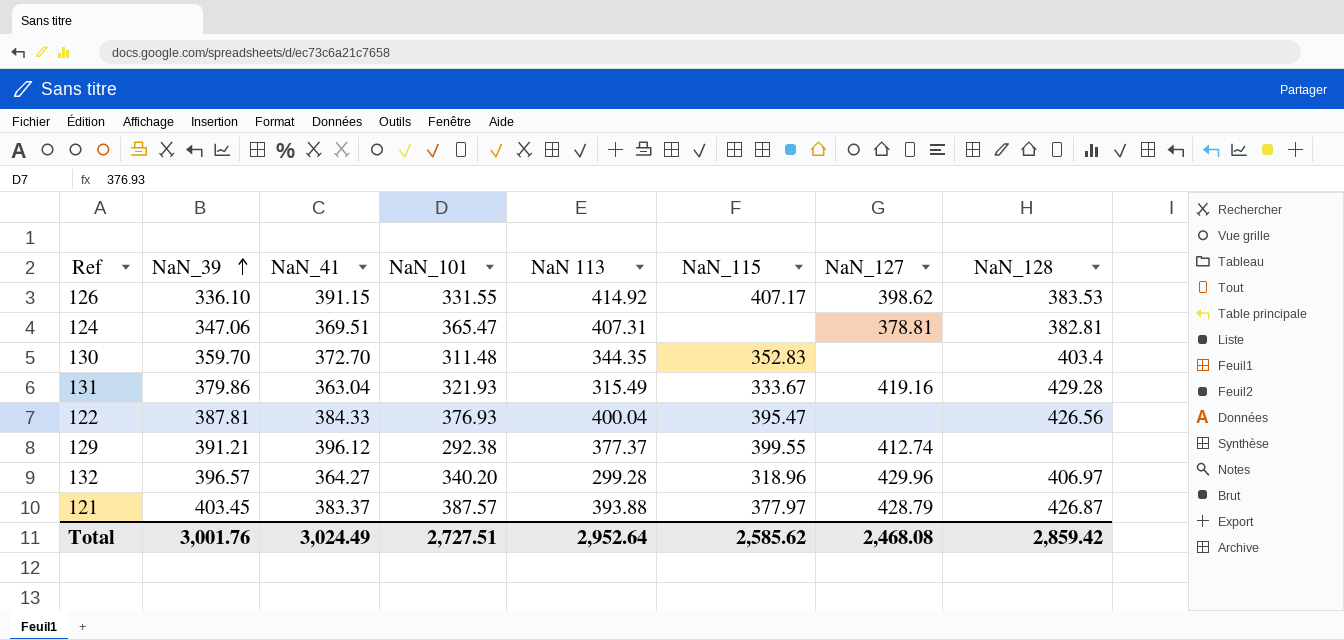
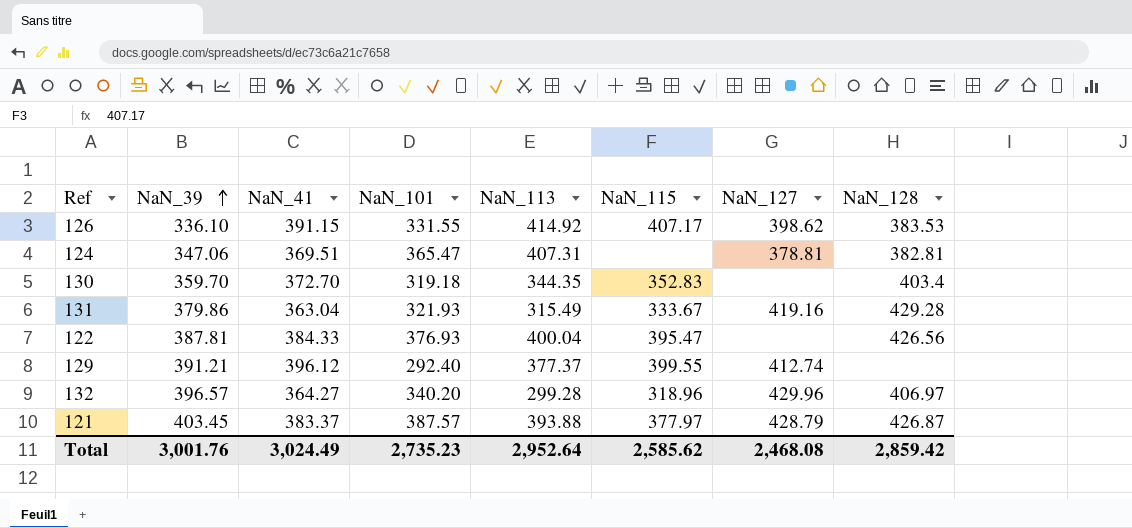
column name: NaN 113 -> NaN_113
130 | NaN_101: 311.48 -> 319.18
129 | NaN_101: 292.38 -> 292.40
Total | NaN_101: 2,727.51 -> 2,735.23

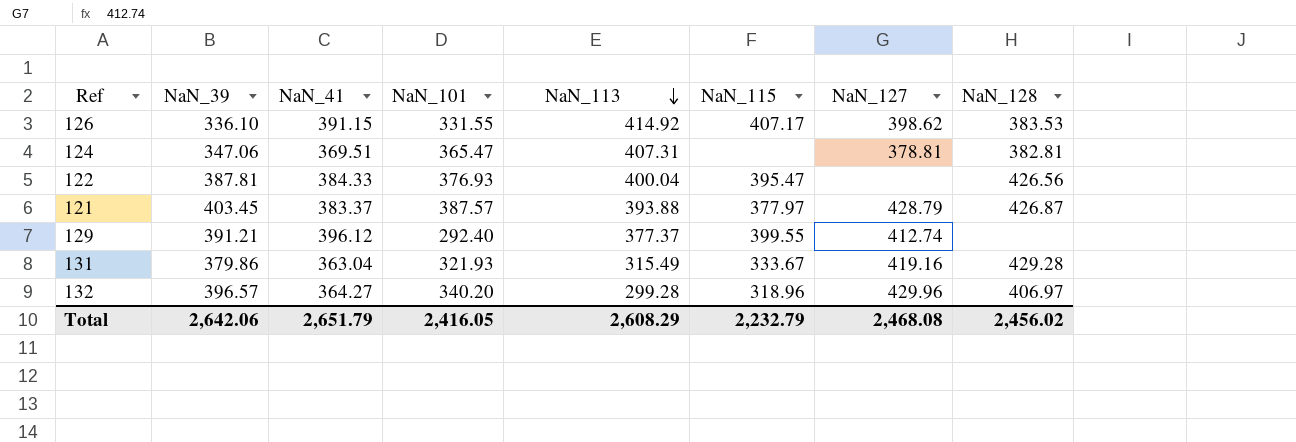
row order: NaN_39 ascending -> NaN_113 descending
row 130: 359.70 | 372.70 | 319.18 | 344.35 | 352.83 | none | 403.4 -> none
Total | NaN_39: 3,001.76 -> 2,642.06
Total | NaN_41: 3,024.49 -> 2,651.79
Total | NaN_101: 2,735.23 -> 2,416.05
Total | NaN_113: 2,952.64 -> 2,608.29
Total | NaN_115: 2,585.62 -> 2,232.79
Total | NaN_128: 2,859.42 -> 2,456.02

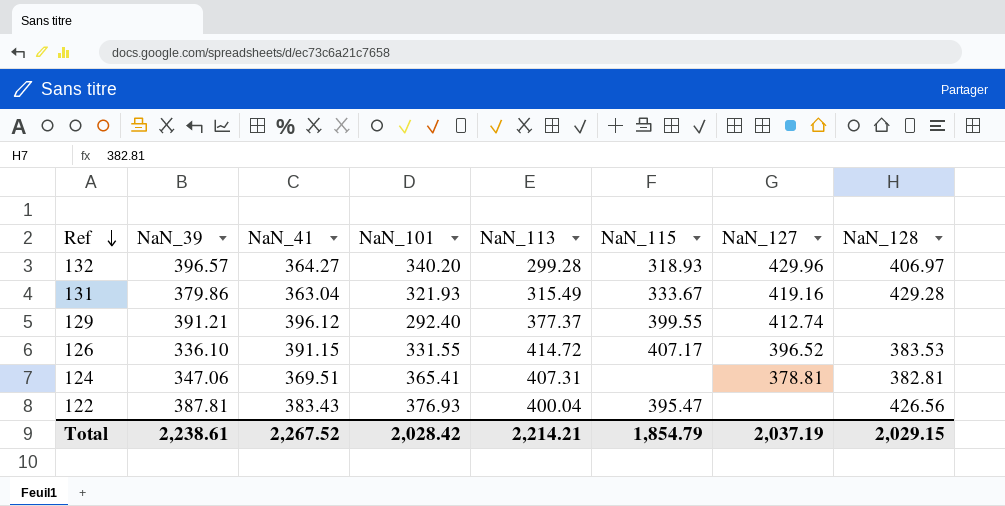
row order: NaN_113 descending -> Ref descending
row 121: 403.45 | 383.37 | 387.57 | 393.88 | 377.97 | 428.79 | 426.87 -> none
132 | NaN_115: 318.96 -> 318.93
126 | NaN_113: 414.92 -> 414.72
126 | NaN_127: 398.62 -> 396.52
124 | NaN_101: 365.47 -> 365.41
122 | NaN_41: 384.33 -> 383.43
Total | NaN_39: 2,642.06 -> 2,238.61
Total | NaN_41: 2,651.79 -> 2,267.52
Total | NaN_101: 2,416.05 -> 2,028.42
Total | NaN_113: 2,608.29 -> 2,214.21
Total | NaN_115: 2,232.79 -> 1,854.79
Total | NaN_127: 2,468.08 -> 2,037.19
Total | NaN_128: 2,456.02 -> 2,029.15

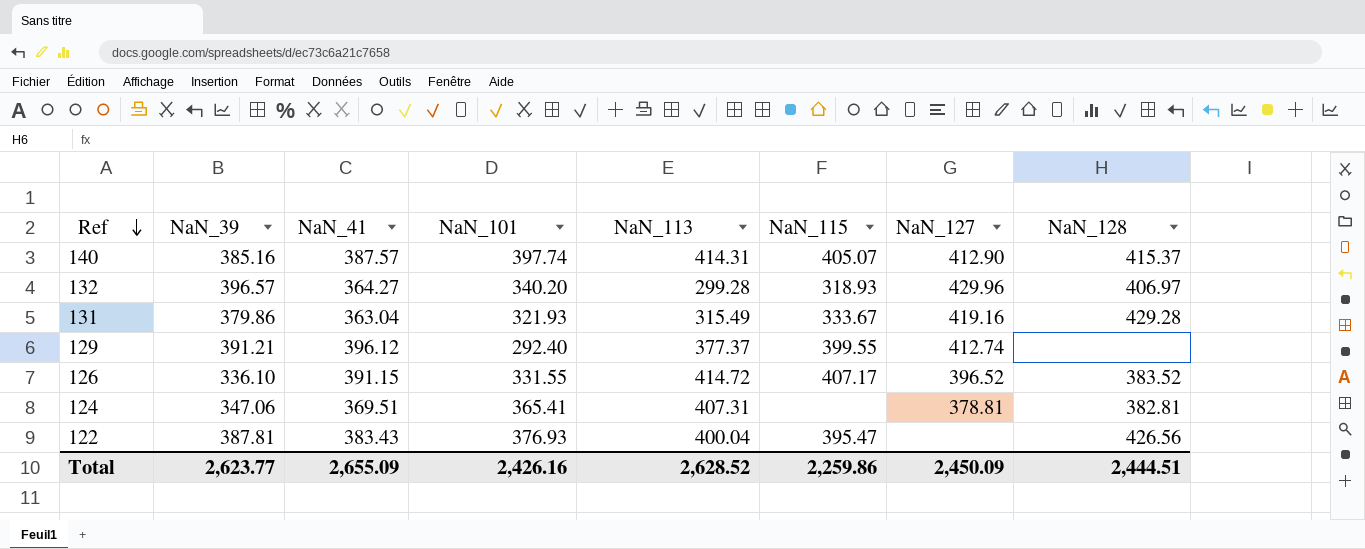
row 140: none -> 385.16 | 387.57 | 397.74 | 414.31 | 405.07 | 412.90 | 415.37
126 | NaN_128: 383.53 -> 383.52
Total | NaN_39: 2,238.61 -> 2,623.77
Total | NaN_41: 2,267.52 -> 2,655.09
Total | NaN_101: 2,028.42 -> 2,426.16
Total | NaN_113: 2,214.21 -> 2,628.52
Total | NaN_115: 1,854.79 -> 2,259.86
Total | NaN_127: 2,037.19 -> 2,450.09
Total | NaN_128: 2,029.15 -> 2,444.51

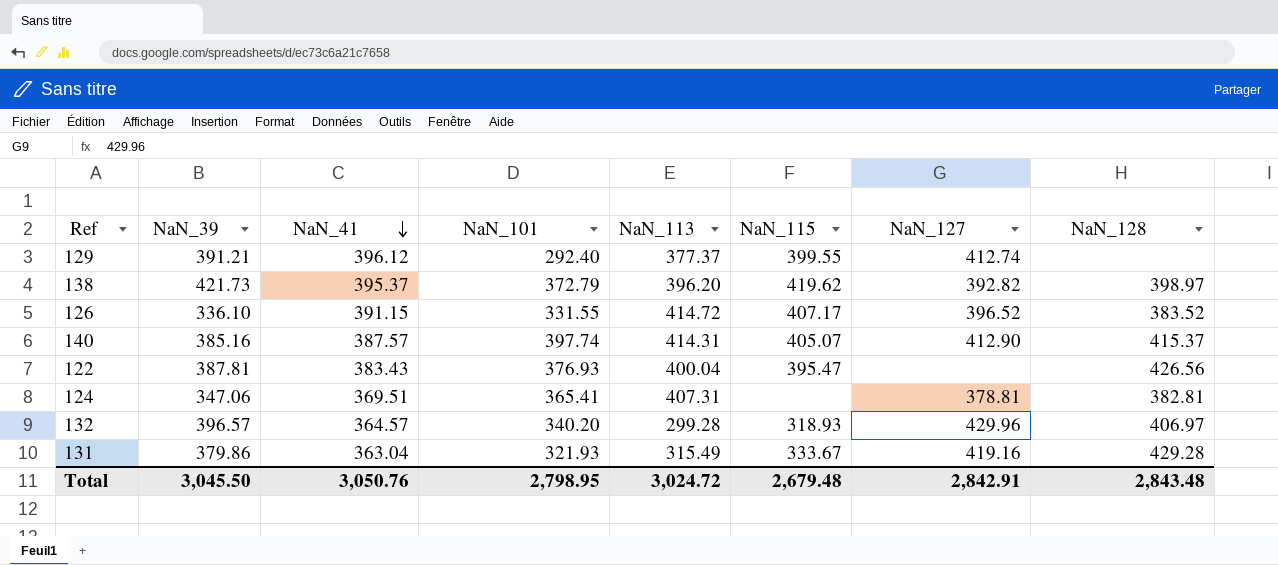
row order: Ref descending -> NaN_41 descending
row 138: none -> 421.73 | 395.37 | 372.79 | 396.20 | 419.62 | 392.82 | 398.97
132 | NaN_41: 364.27 -> 364.57
Total | NaN_39: 2,623.77 -> 3,045.50
Total | NaN_41: 2,655.09 -> 3,050.76
Total | NaN_101: 2,426.16 -> 2,798.95
Total | NaN_113: 2,628.52 -> 3,024.72
Total | NaN_115: 2,259.86 -> 2,679.48
Total | NaN_127: 2,450.09 -> 2,842.91
Total | NaN_128: 2,444.51 -> 2,843.48

